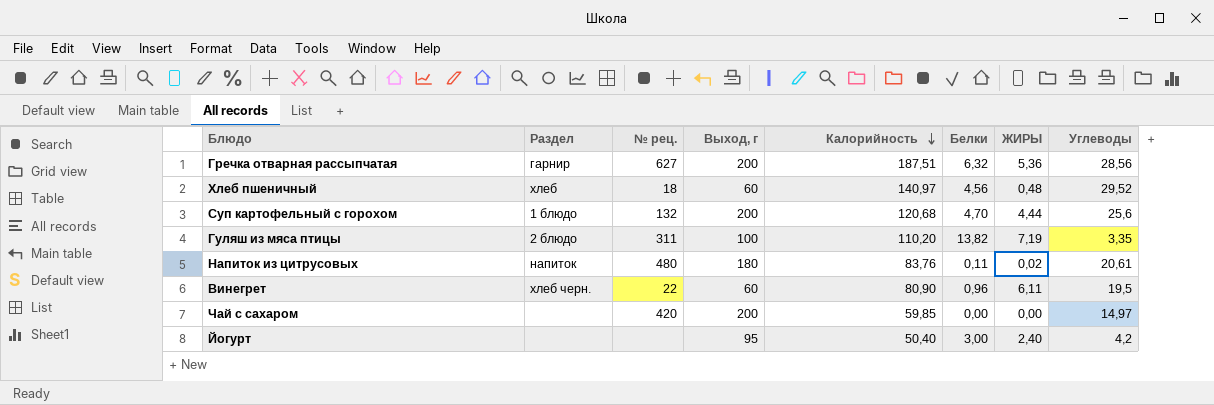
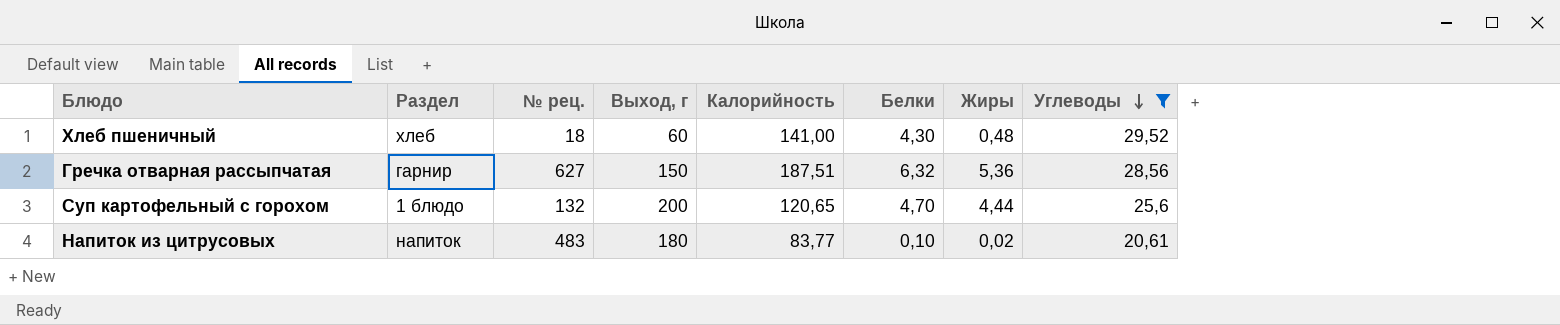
filter: none -> Углеводы >= 20,61
row order: Калорийность descending -> Углеводы descending
column name: ЖИРЫ -> Жиры
Хлеб пшеничный | Калорийность: 140,97 -> 141,00
Хлеб пшеничный | Белки: 4,56 -> 4,30
Гречка отварная рассыпчатая | Выход, г: 200 -> 150
Суп картофельный с горохом | Калорийность: 120,68 -> 120,65
Напиток из цитрусовых | № рец.: 480 -> 483
Напиток из цитрусовых | Калорийность: 83,76 -> 83,77
Напиток из цитрусовых | Белки: 0,11 -> 0,10

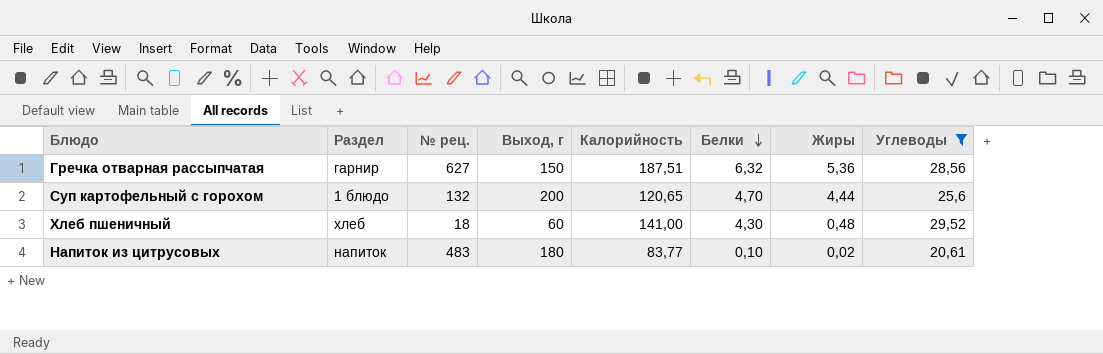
row order: Углеводы descending -> Белки descending

